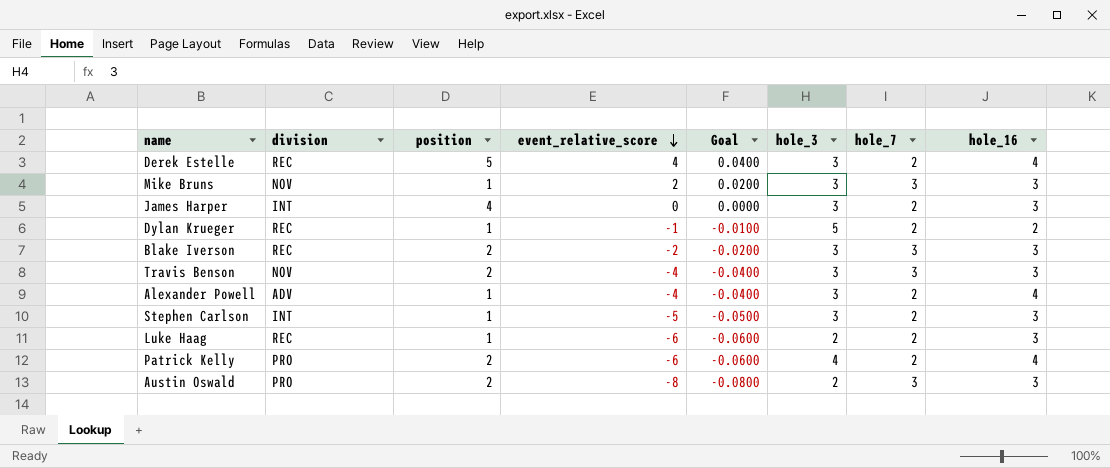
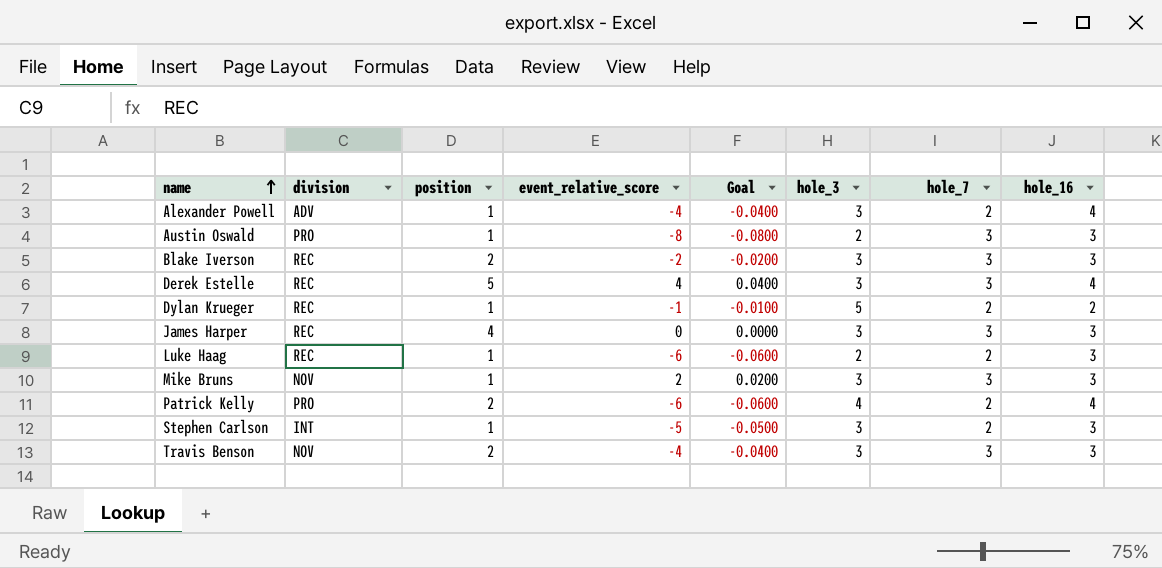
row order: event_relative_score descending -> name ascending
Austin Oswald | position: 2 -> 1
Derek Estelle | hole_7: 2 -> 3
James Harper | division: INT -> REC
James Harper | hole_7: 2 -> 3

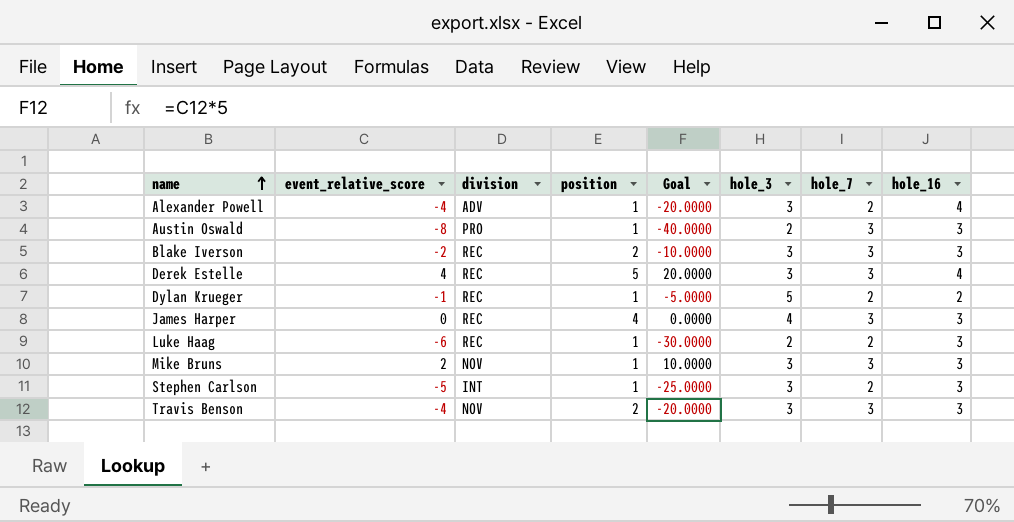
column event_relative_score | position: 4 -> 2
column Goal | formula: [event_relative_score] * 0.01 -> [event_relative_score] * 5
row Patrick Kelly: PRO | 2 | -6 | -0.0600 | 4 | 2 | 4 -> none
James Harper | hole_3: 3 -> 4

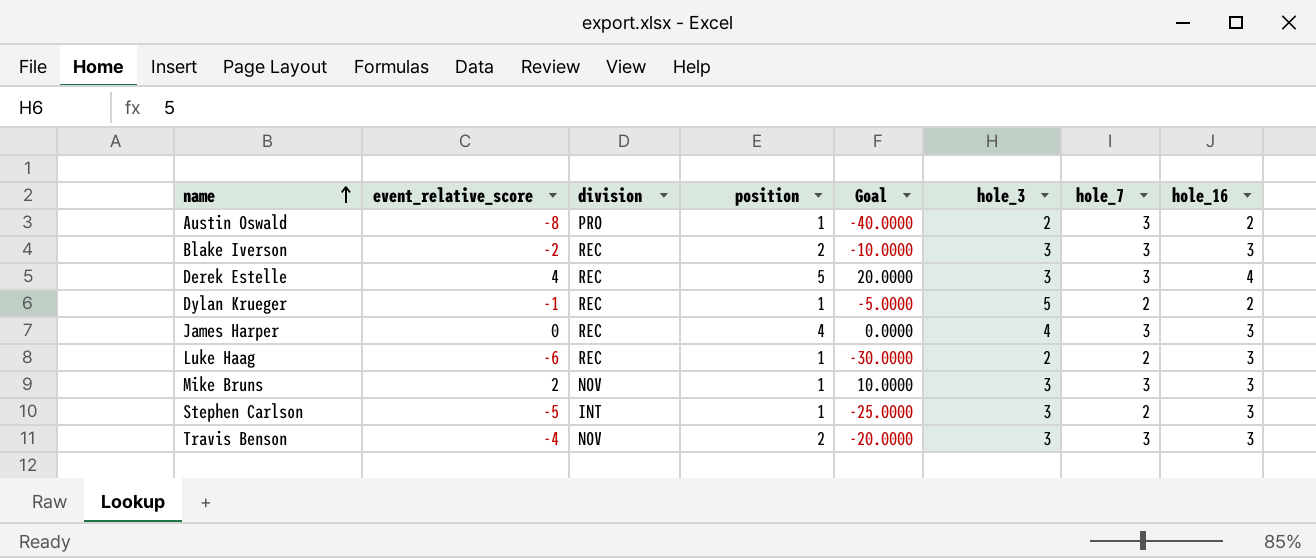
row Alexander Powell: -4 | ADV | 1 | -20.0000 | 3 | 2 | 4 -> none
Austin Oswald | hole_16: 3 -> 2

